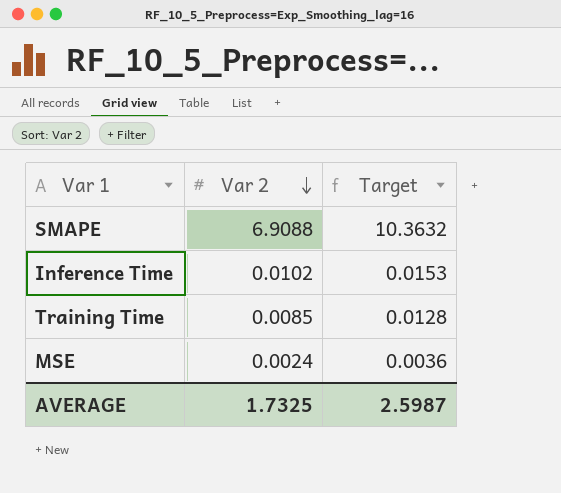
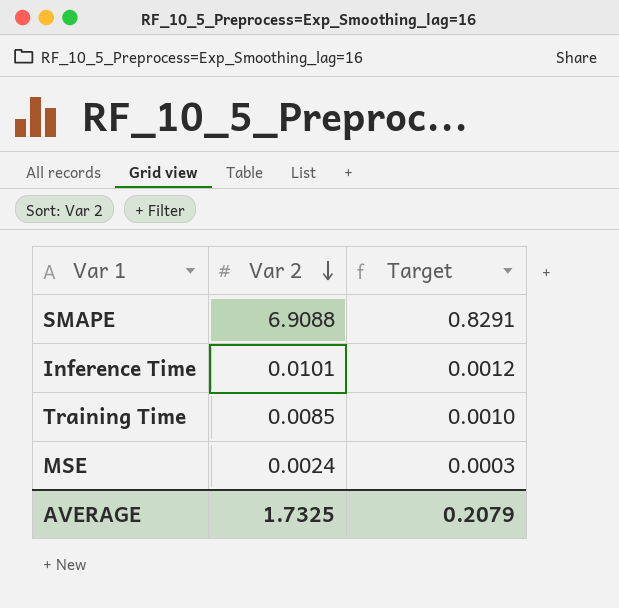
column Target | formula: [Var 2] * 1.5 -> [Var 2] * 0.12
Inference Time | Var 2: 0.0102 -> 0.0101
AVERAGE | Target: 2.5987 -> 0.2079

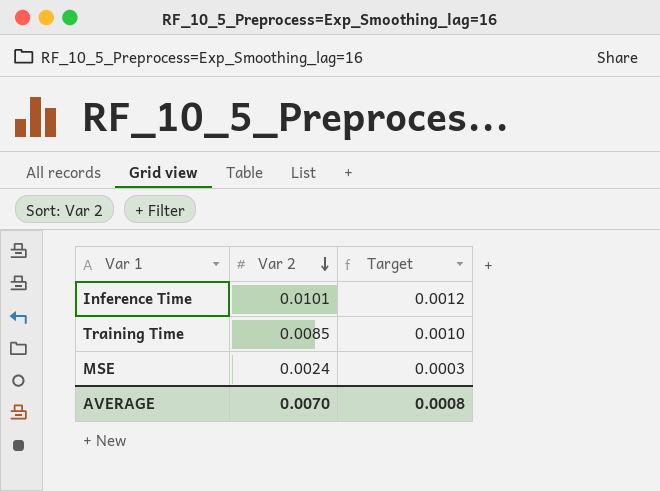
row SMAPE: 6.9088 | 0.8291 -> none
AVERAGE | Var 2: 1.7325 -> 0.0070
AVERAGE | Target: 0.2079 -> 0.0008

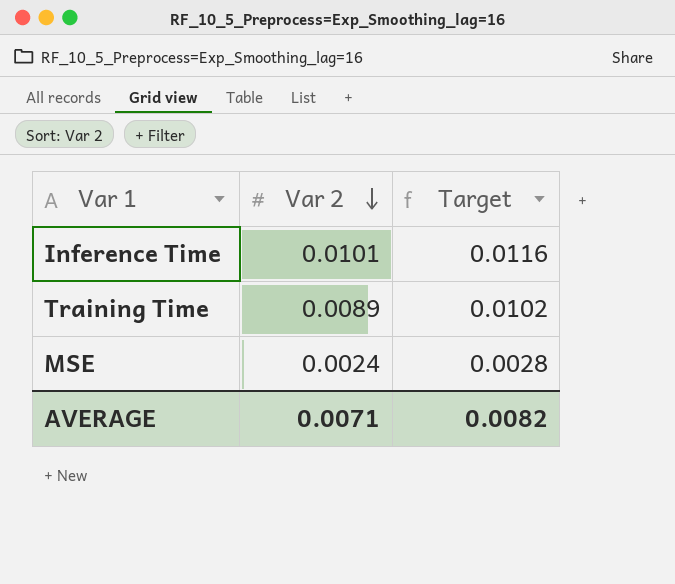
column Target | formula: [Var 2] * 0.12 -> [Var 2] * 1.15
Training Time | Var 2: 0.0085 -> 0.0089
AVERAGE | Var 2: 0.0070 -> 0.0071
AVERAGE | Target: 0.0008 -> 0.0082

